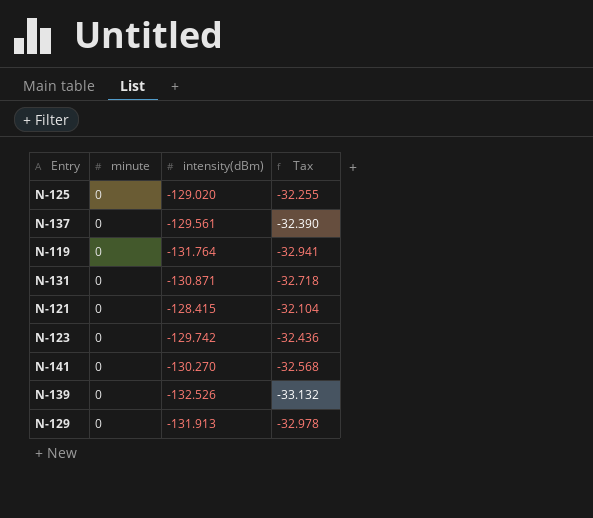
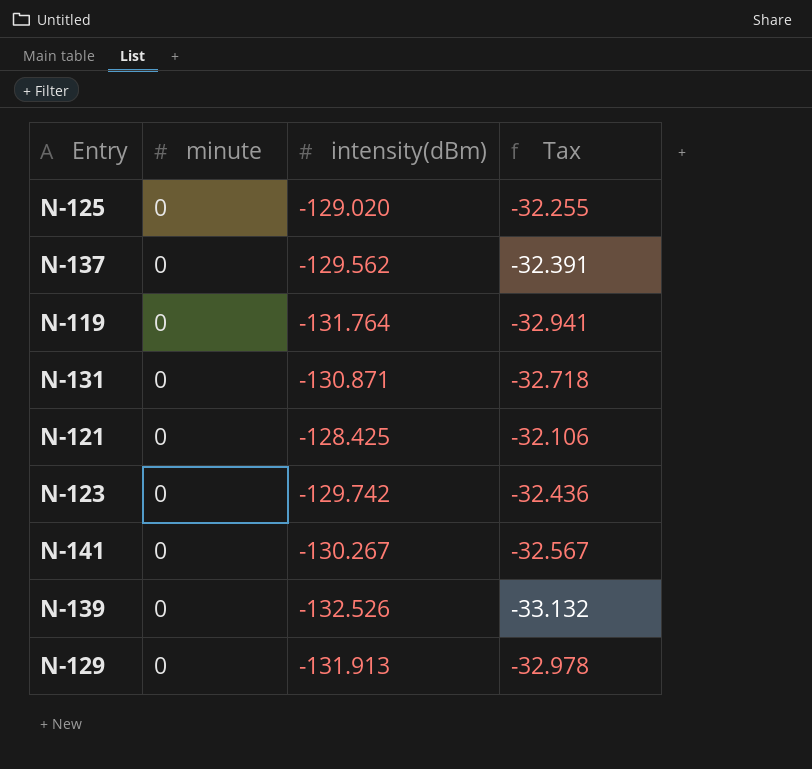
N-137 | intensity(dBm): -129.561 -> -129.562
N-137 | Tax: -32.390 -> -32.391
N-121 | intensity(dBm): -128.415 -> -128.425
N-121 | Tax: -32.104 -> -32.106
N-141 | intensity(dBm): -130.270 -> -130.267
N-141 | Tax: -32.568 -> -32.567

